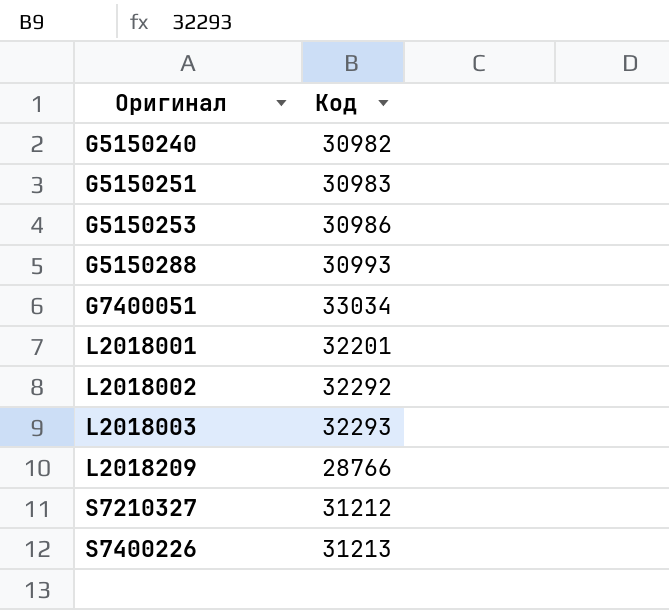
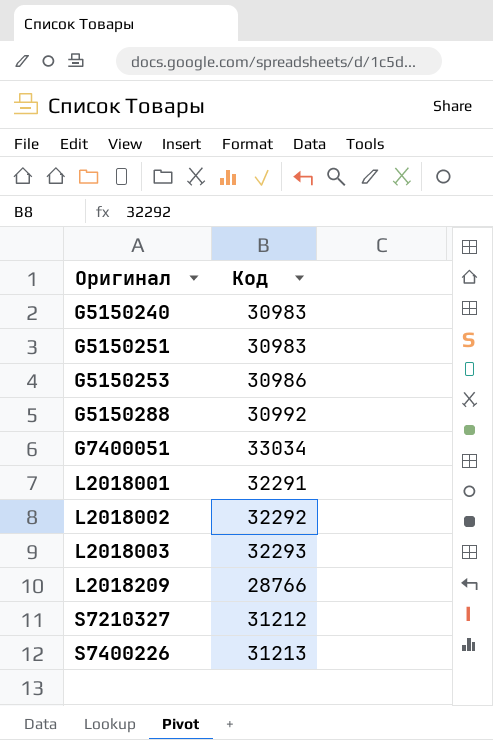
G5150240 | Код: 30982 -> 30983
G5150288 | Код: 30993 -> 30992
L2018001 | Код: 32201 -> 32291

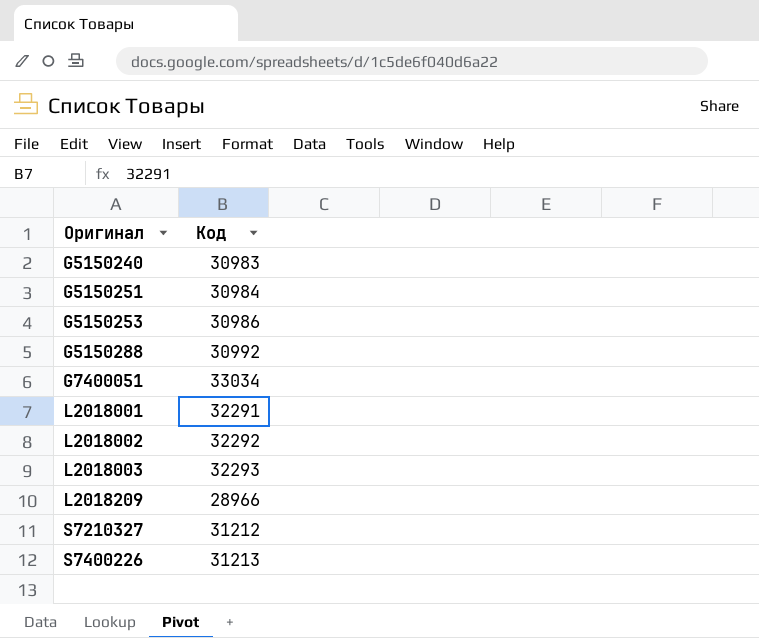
G5150251 | Код: 30983 -> 30984
L2018209 | Код: 28766 -> 28966

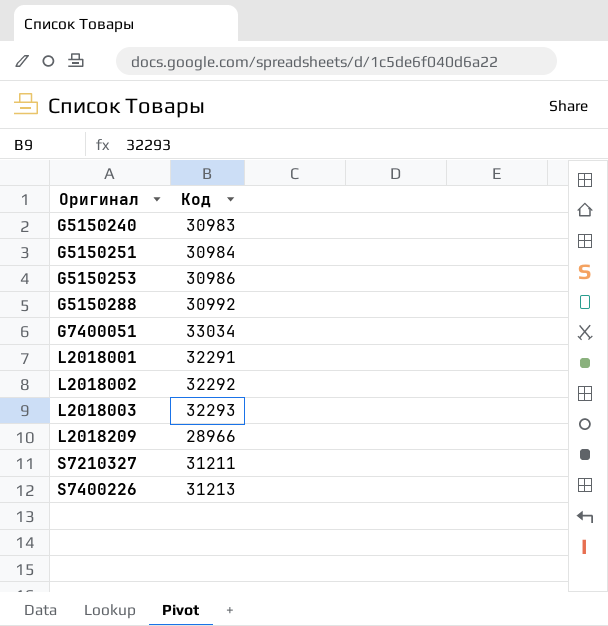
S7210327 | Код: 31212 -> 31211

